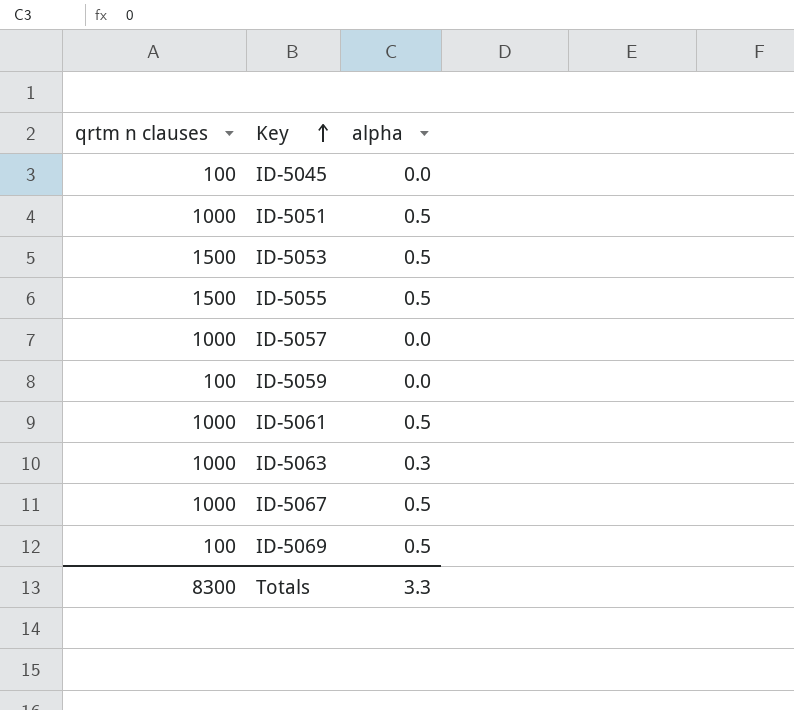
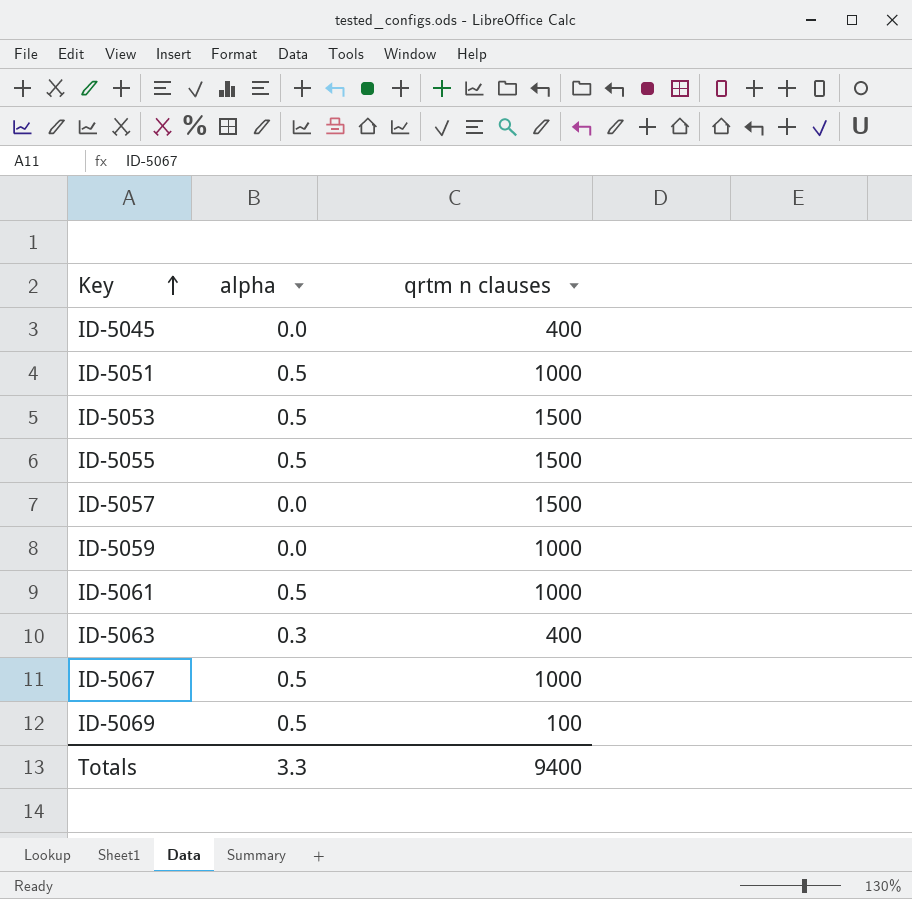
column qrtm n clauses | position: 1 -> 3
ID-5045 | qrtm n clauses: 100 -> 400
ID-5057 | qrtm n clauses: 1000 -> 1500
ID-5059 | qrtm n clauses: 100 -> 1000
ID-5063 | qrtm n clauses: 1000 -> 400
Totals | qrtm n clauses: 8300 -> 9400

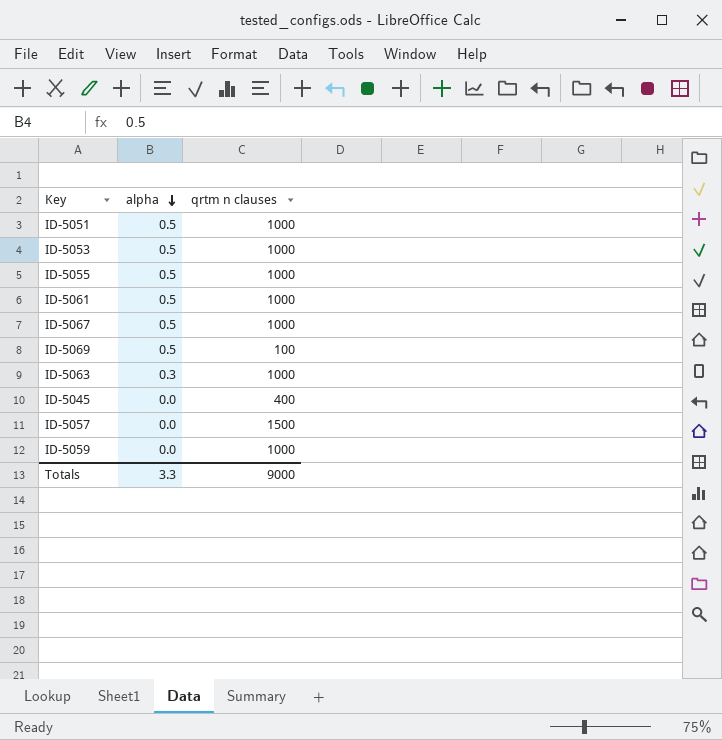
row order: Key ascending -> alpha descending
ID-5053 | qrtm n clauses: 1500 -> 1000
ID-5055 | qrtm n clauses: 1500 -> 1000
ID-5063 | qrtm n clauses: 400 -> 1000
Totals | qrtm n clauses: 9400 -> 9000

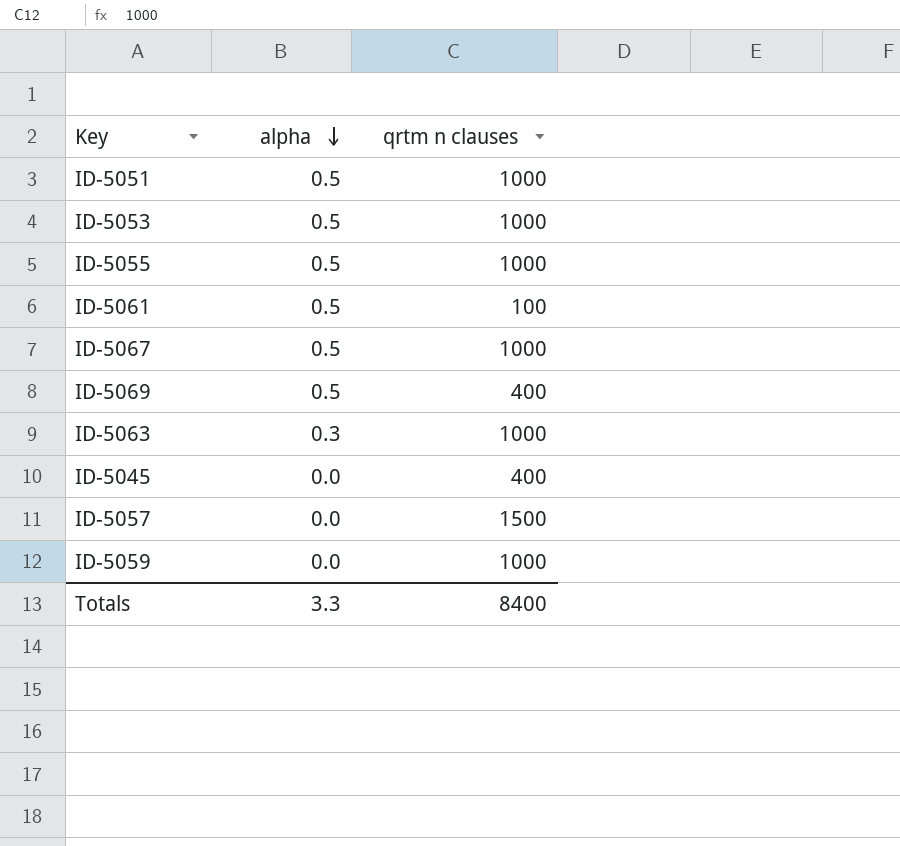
ID-5061 | qrtm n clauses: 1000 -> 100
ID-5069 | qrtm n clauses: 100 -> 400
Totals | qrtm n clauses: 9000 -> 8400

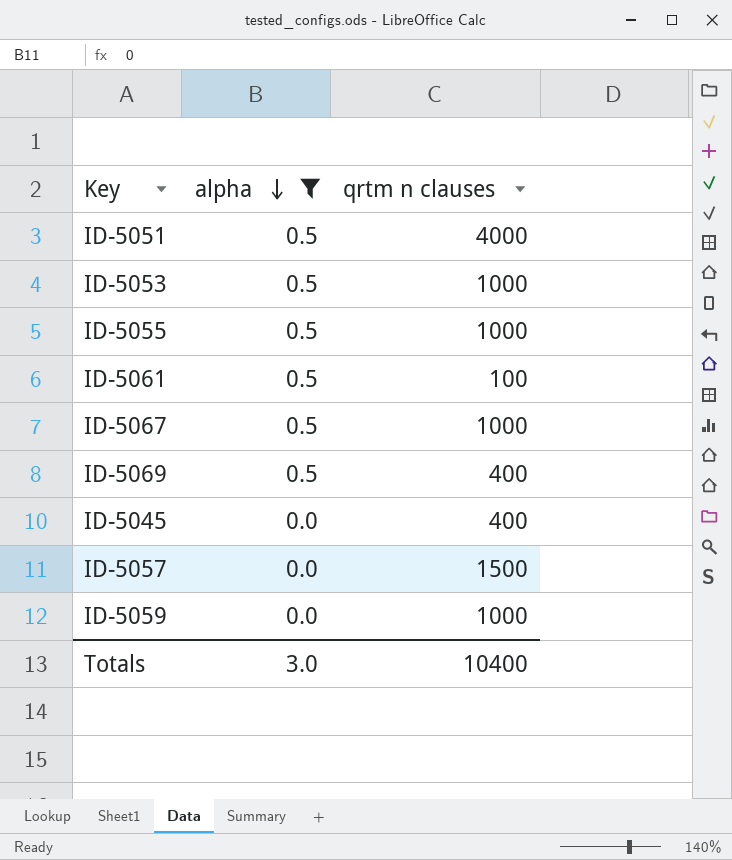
filter: none -> alpha != 0.3
ID-5051 | qrtm n clauses: 1000 -> 4000
Totals | alpha: 3.3 -> 3.0
Totals | qrtm n clauses: 8400 -> 10400

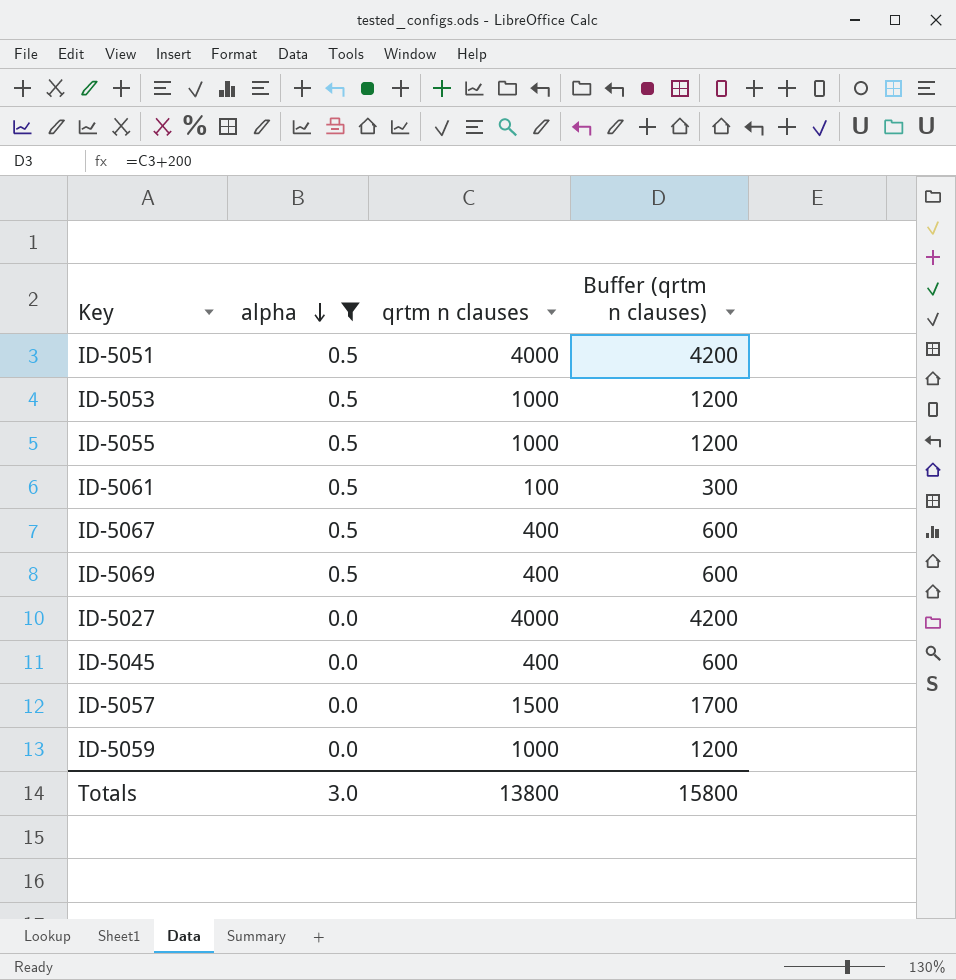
column Buffer (qrtm n clauses) | formula: none -> [qrtm n clauses] + 200
ID-5067 | qrtm n clauses: 1000 -> 400
row ID-5027: none -> 0.0 | 4000 | 4200
Totals | qrtm n clauses: 10400 -> 13800

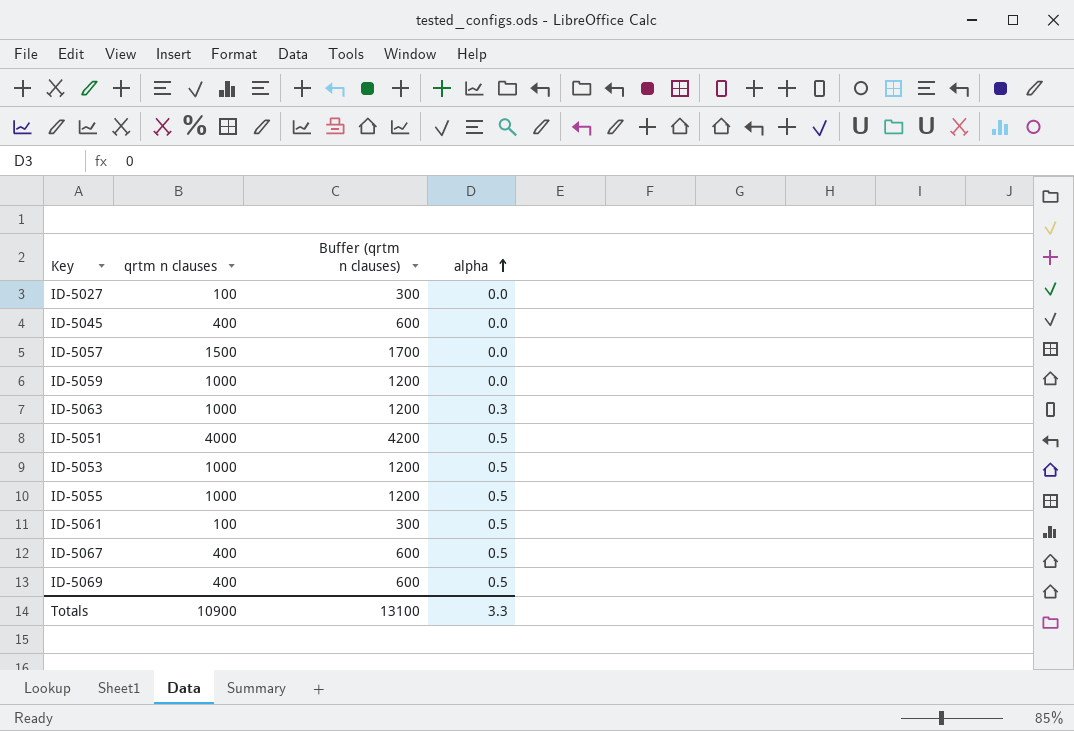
filter: alpha != 0.3 -> none
row order: alpha descending -> alpha ascending
column alpha | position: 2 -> 4
ID-5027 | qrtm n clauses: 4000 -> 100
ID-5027 | Buffer (qrtm n clauses): 4200 -> 300
Totals | qrtm n clauses: 13800 -> 10900
Totals | Buffer (qrtm n clauses): 15800 -> 13100
Totals | alpha: 3.0 -> 3.3

